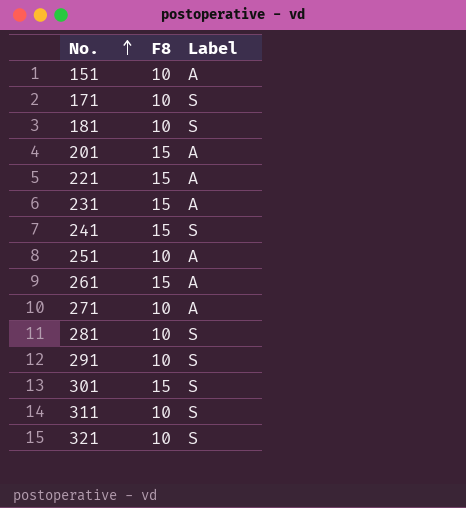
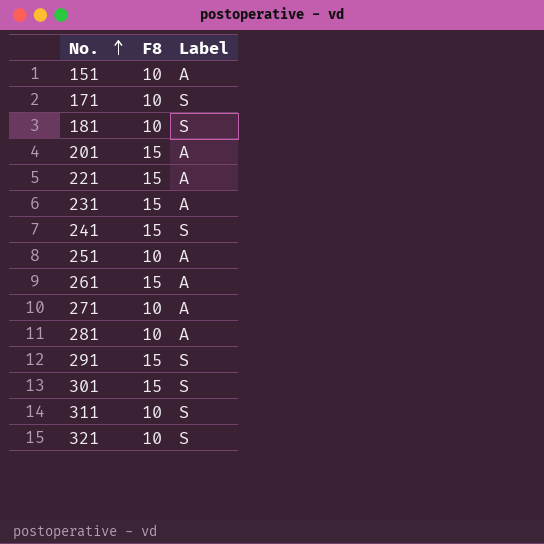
281 | Label: S -> A
291 | F8: 10 -> 15

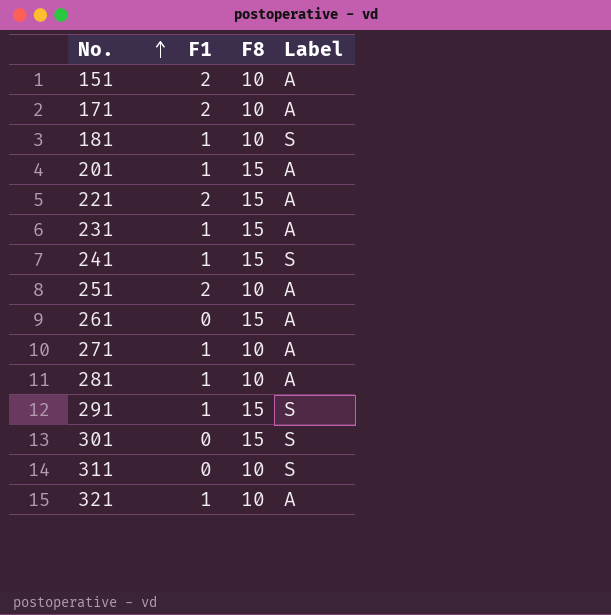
column F1 | position: none -> 2
171 | Label: S -> A
321 | Label: S -> A

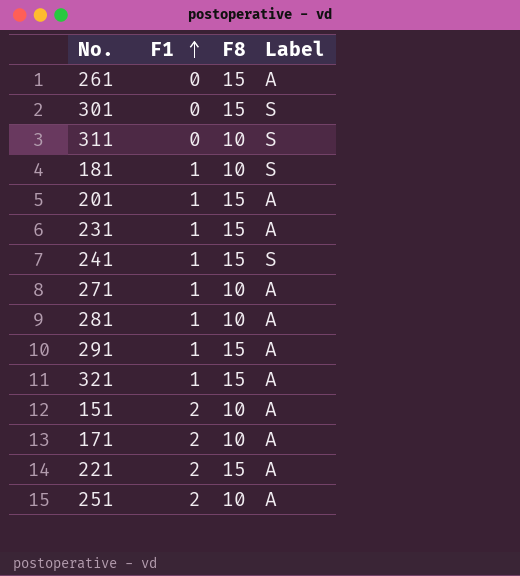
row order: No. ascending -> F1 ascending
291 | Label: S -> A
321 | F8: 10 -> 15

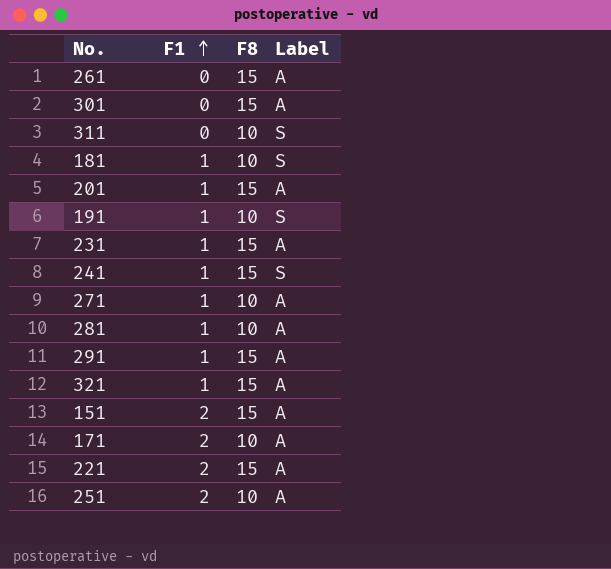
301 | Label: S -> A
row 191: none -> 1 | 10 | S
151 | F8: 10 -> 15

